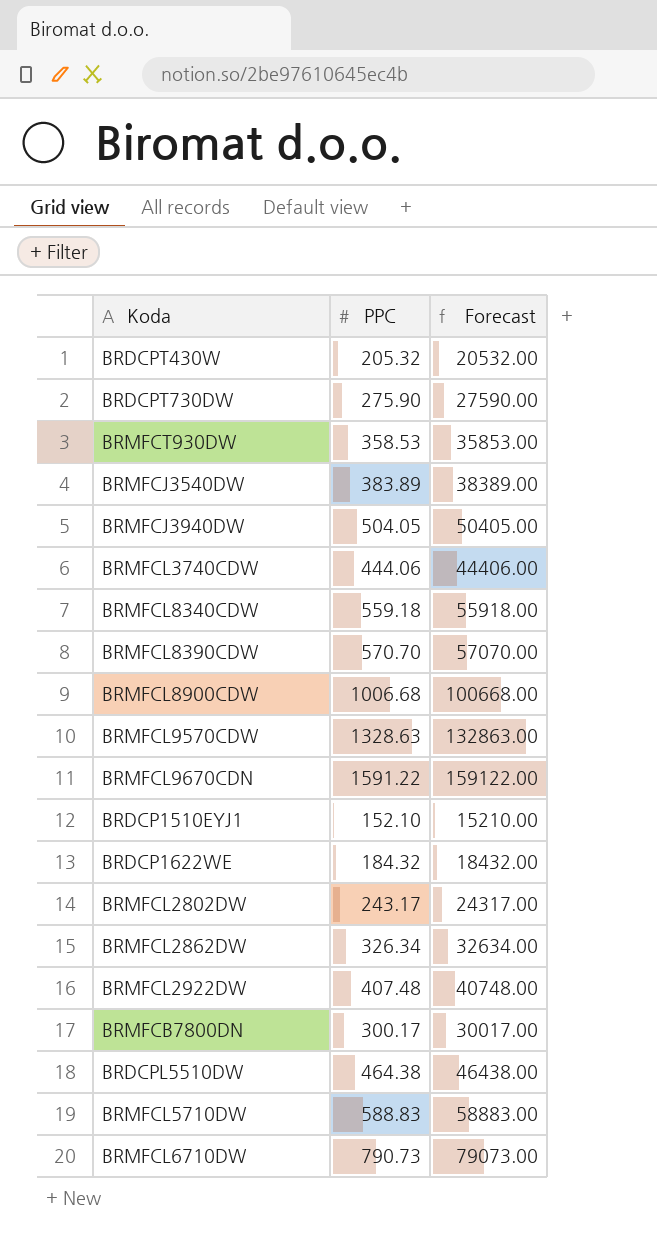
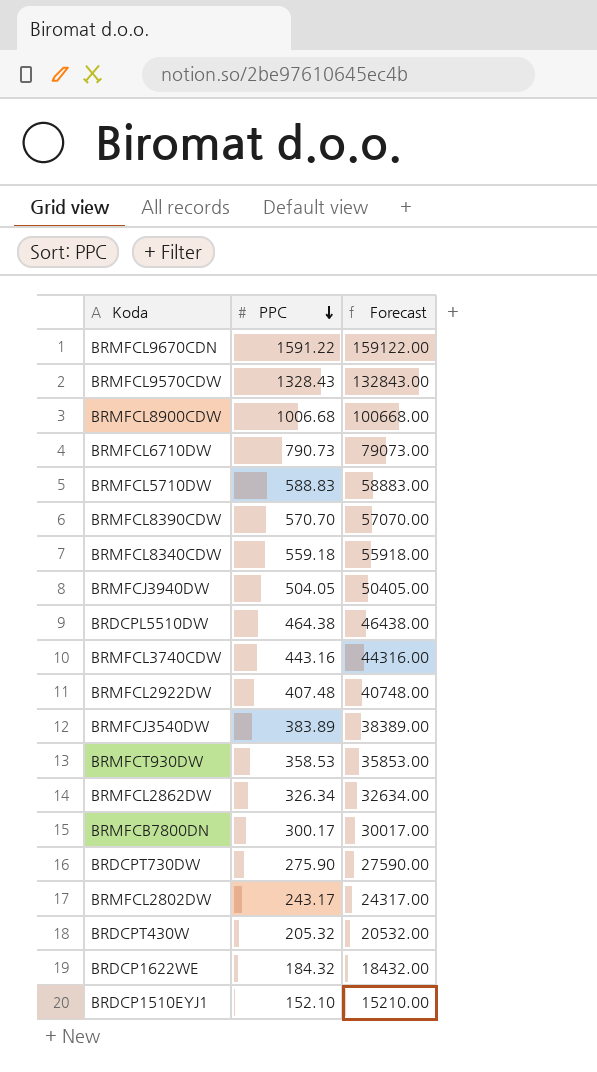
row order: none -> PPC descending
BRMFCL9570CDW | PPC: 1328.63 -> 1328.43
BRMFCL9570CDW | Forecast: 132863.00 -> 132843.00
BRMFCL3740CDW | PPC: 444.06 -> 443.16
BRMFCL3740CDW | Forecast: 44406.00 -> 44316.00

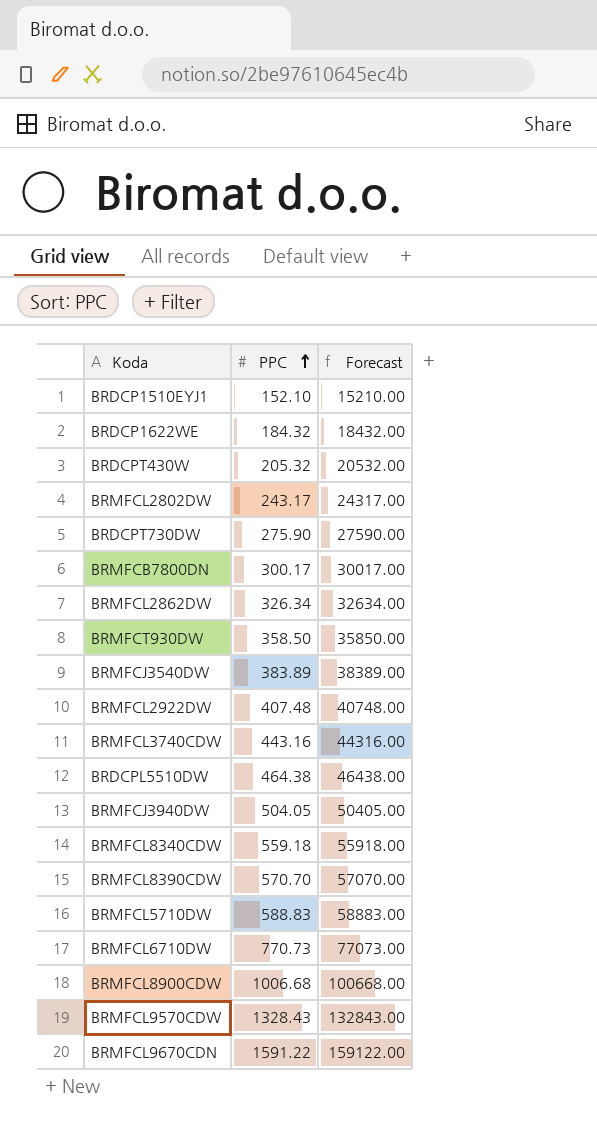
row order: PPC descending -> PPC ascending
BRMFCT930DW | PPC: 358.53 -> 358.50
BRMFCT930DW | Forecast: 35853.00 -> 35850.00
BRMFCL6710DW | PPC: 790.73 -> 770.73
BRMFCL6710DW | Forecast: 79073.00 -> 77073.00

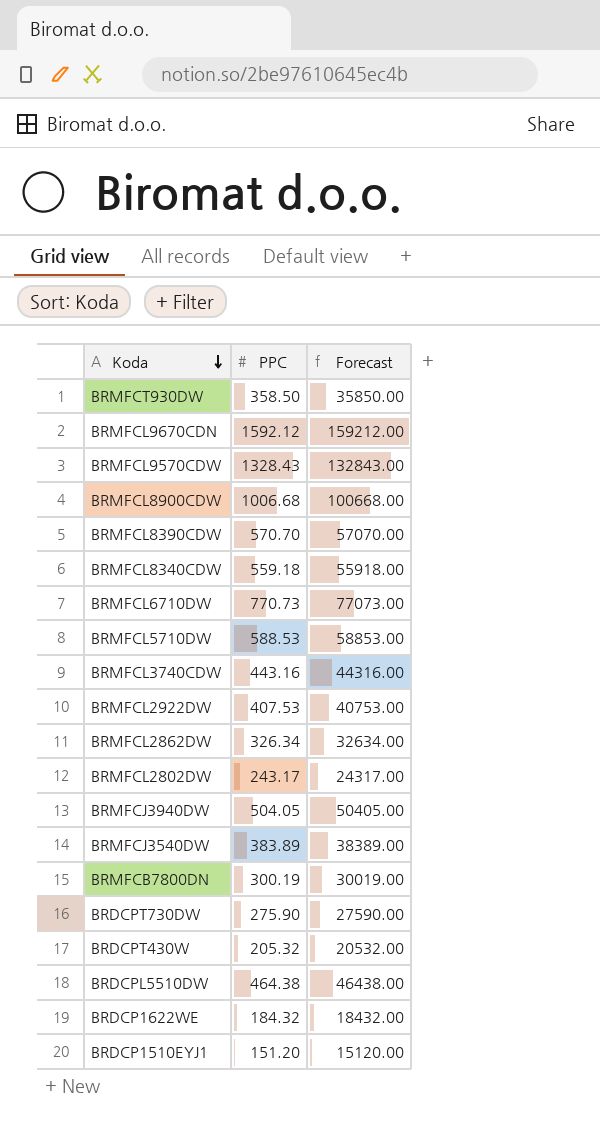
row order: PPC ascending -> Koda descending
BRMFCL9670CDN | PPC: 1591.22 -> 1592.12
BRMFCL9670CDN | Forecast: 159122.00 -> 159212.00
BRMFCL5710DW | PPC: 588.83 -> 588.53
BRMFCL5710DW | Forecast: 58883.00 -> 58853.00
BRMFCL2922DW | PPC: 407.48 -> 407.53
BRMFCL2922DW | Forecast: 40748.00 -> 40753.00
BRMFCB7800DN | PPC: 300.17 -> 300.19
BRMFCB7800DN | Forecast: 30017.00 -> 30019.00
BRDCP1510EYJ1 | PPC: 152.10 -> 151.20
BRDCP1510EYJ1 | Forecast: 15210.00 -> 15120.00

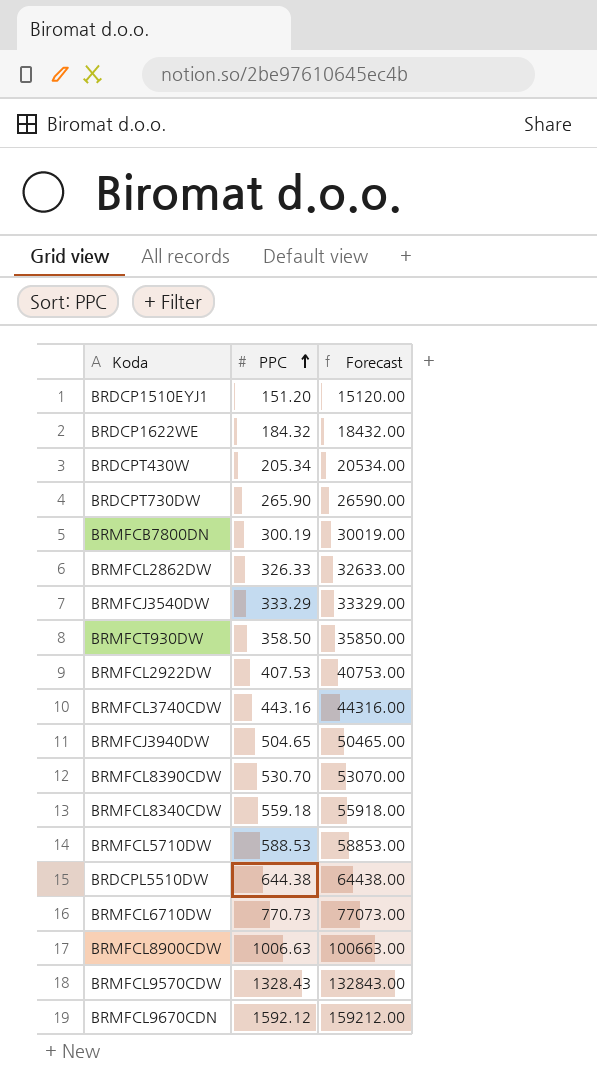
row order: Koda descending -> PPC ascending
row BRMFCL2802DW: 243.17 | 24317.00 -> none
BRDCPT430W | PPC: 205.32 -> 205.34
BRDCPT430W | Forecast: 20532.00 -> 20534.00
BRDCPT730DW | PPC: 275.90 -> 265.90
BRDCPT730DW | Forecast: 27590.00 -> 26590.00
BRMFCL2862DW | PPC: 326.34 -> 326.33
BRMFCL2862DW | Forecast: 32634.00 -> 32633.00
BRMFCJ3540DW | PPC: 383.89 -> 333.29
BRMFCJ3540DW | Forecast: 38389.00 -> 33329.00
BRMFCJ3940DW | PPC: 504.05 -> 504.65
BRMFCJ3940DW | Forecast: 50405.00 -> 50465.00
BRMFCL8390CDW | PPC: 570.70 -> 530.70
BRMFCL8390CDW | Forecast: 57070.00 -> 53070.00
BRDCPL5510DW | PPC: 464.38 -> 644.38
BRDCPL5510DW | Forecast: 46438.00 -> 64438.00
BRMFCL8900CDW | PPC: 1006.68 -> 1006.63
BRMFCL8900CDW | Forecast: 100668.00 -> 100663.00

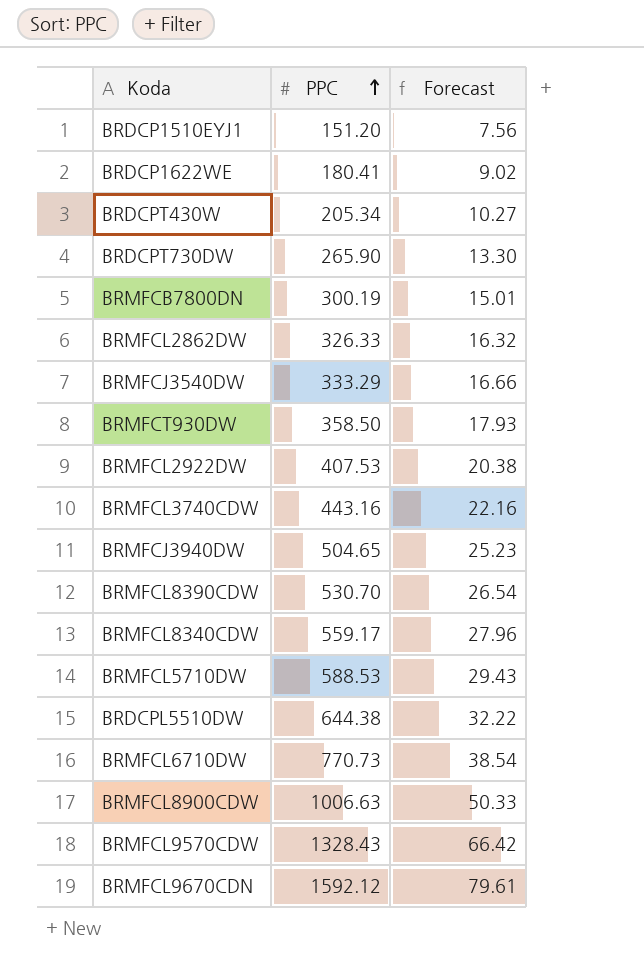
column Forecast | formula: [PPC] * 100 -> [PPC] * 0.05
BRDCP1622WE | PPC: 184.32 -> 180.41
BRMFCL8340CDW | PPC: 559.18 -> 559.17

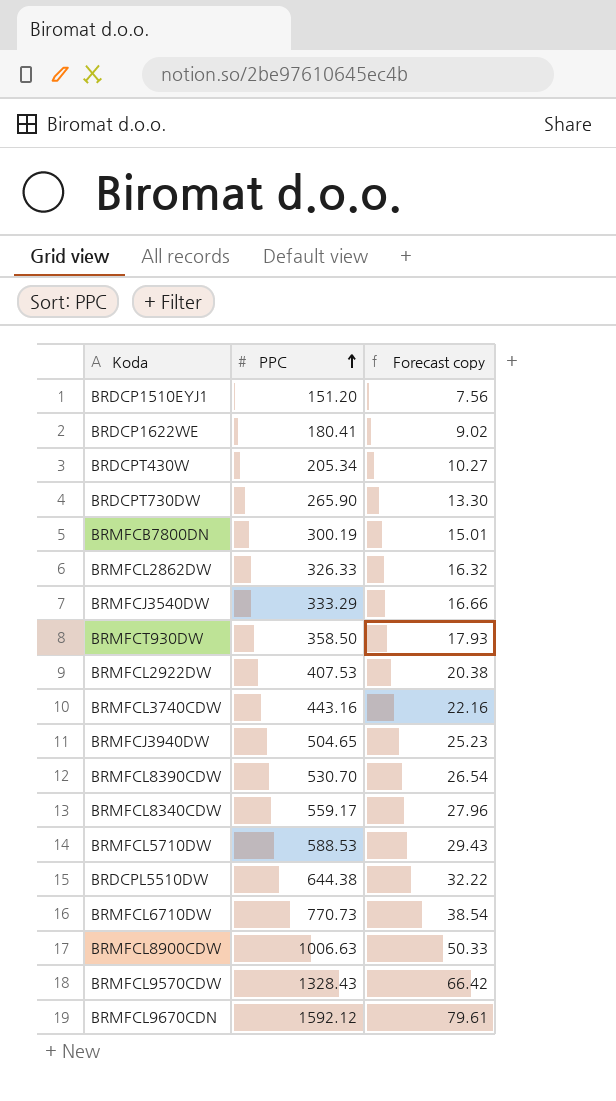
column name: Forecast -> Forecast copy

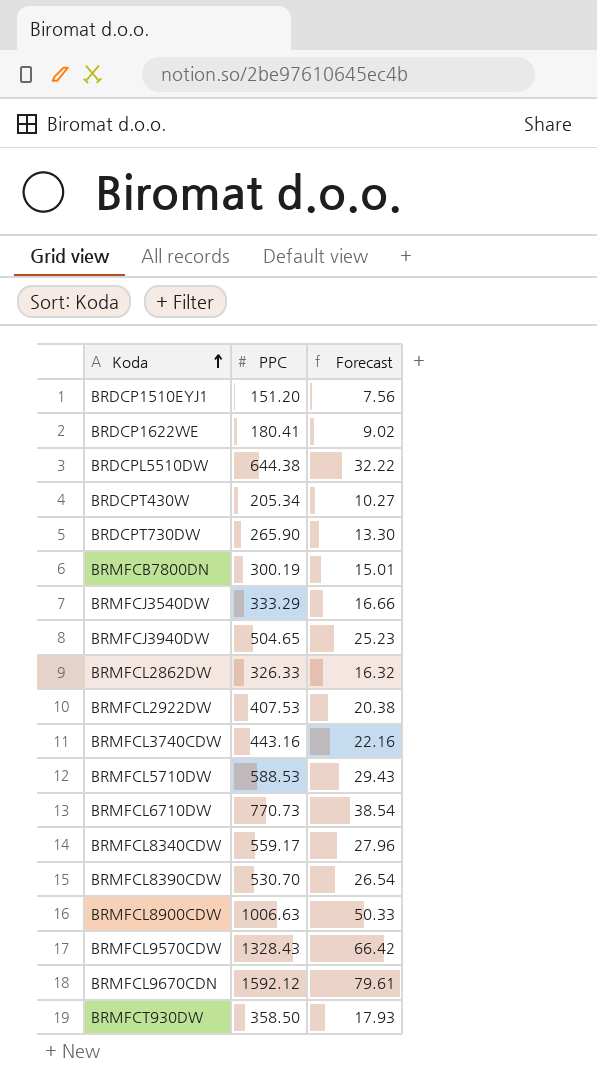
row order: PPC ascending -> Koda ascending
column name: Forecast copy -> Forecast

